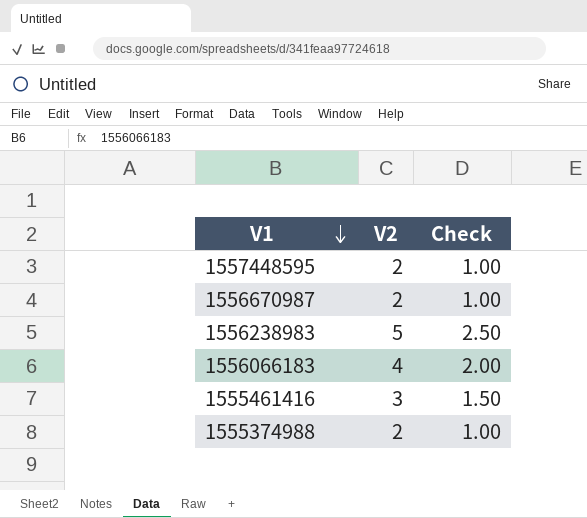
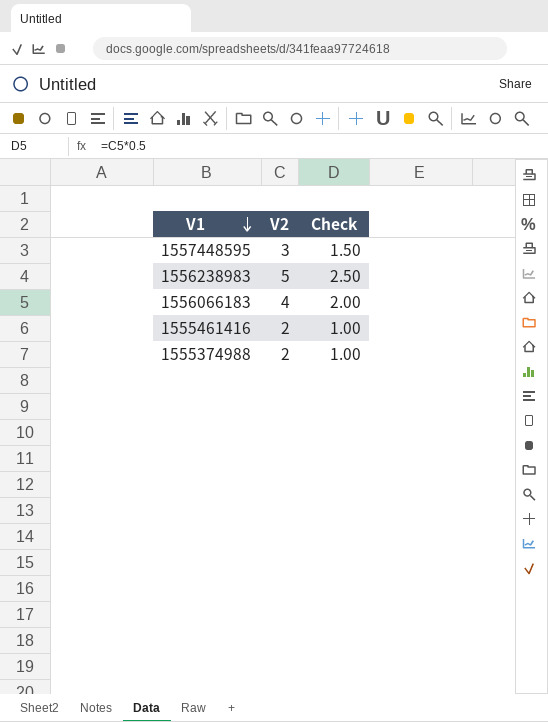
row 1556670987: 2 | 1.00 -> none
1557448595 | V2: 2 -> 3
1557448595 | Check: 1.00 -> 1.50
1555461416 | V2: 3 -> 2
1555461416 | Check: 1.50 -> 1.00

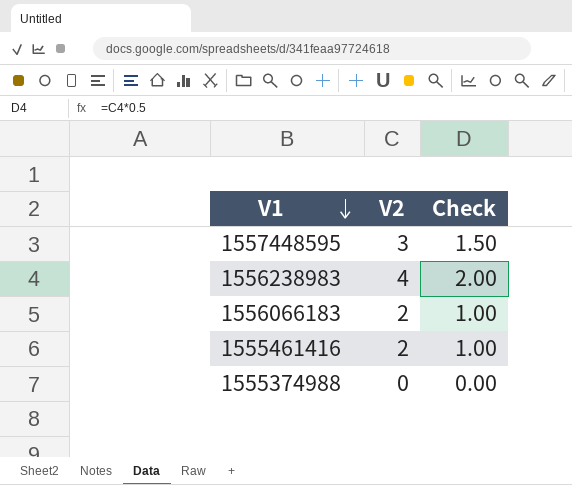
1556238983 | V2: 5 -> 4
1556238983 | Check: 2.50 -> 2.00
1556066183 | V2: 4 -> 2
1556066183 | Check: 2.00 -> 1.00
1555374988 | V2: 2 -> 0
1555374988 | Check: 1.00 -> 0.00

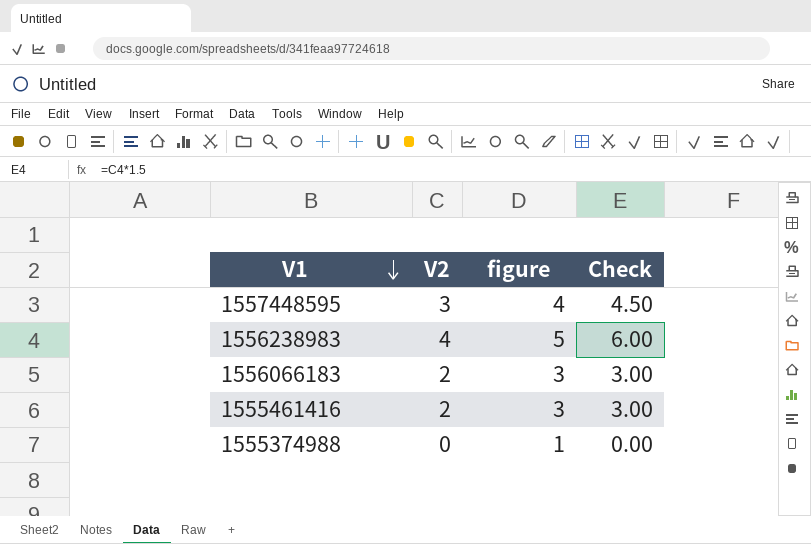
column figure | formula: none -> [V2] + 1
column Check | formula: [V2] * 0.5 -> [V2] * 1.5

